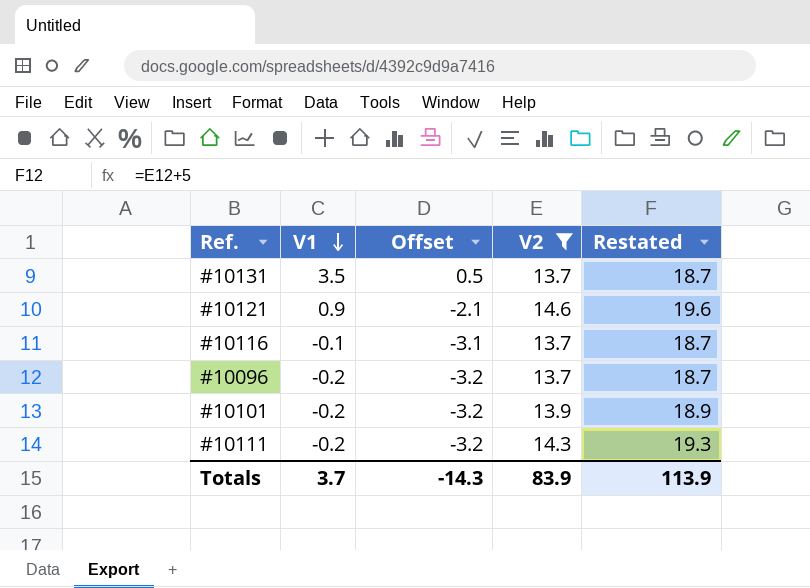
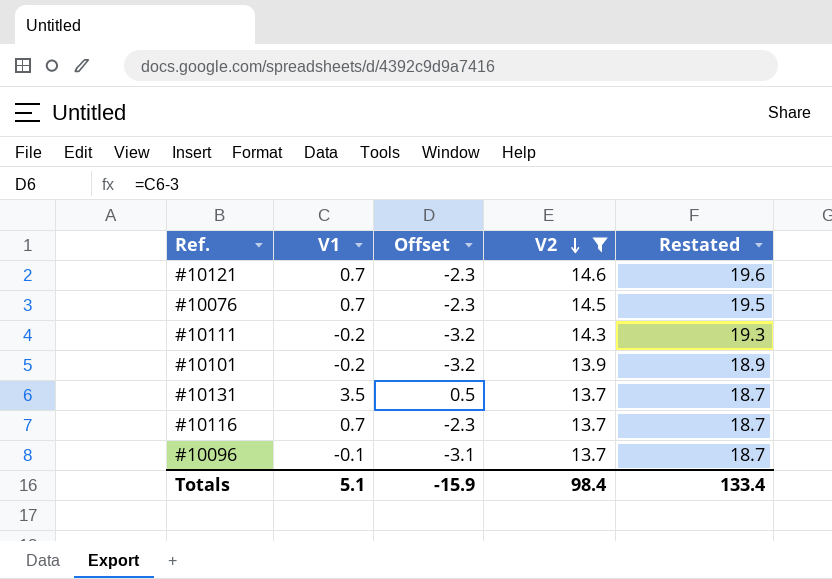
row order: V1 descending -> V2 descending
#10121 | V1: 0.9 -> 0.7
#10121 | Offset: -2.1 -> -2.3
row #10076: none -> 0.7 | -2.3 | 14.5 | 19.5
#10116 | V1: -0.1 -> 0.7
#10116 | Offset: -3.1 -> -2.3
#10096 | V1: -0.2 -> -0.1
#10096 | Offset: -3.2 -> -3.1
Totals | V1: 3.7 -> 5.1
Totals | Offset: -14.3 -> -15.9
Totals | V2: 83.9 -> 98.4
Totals | Restated: 113.9 -> 133.4

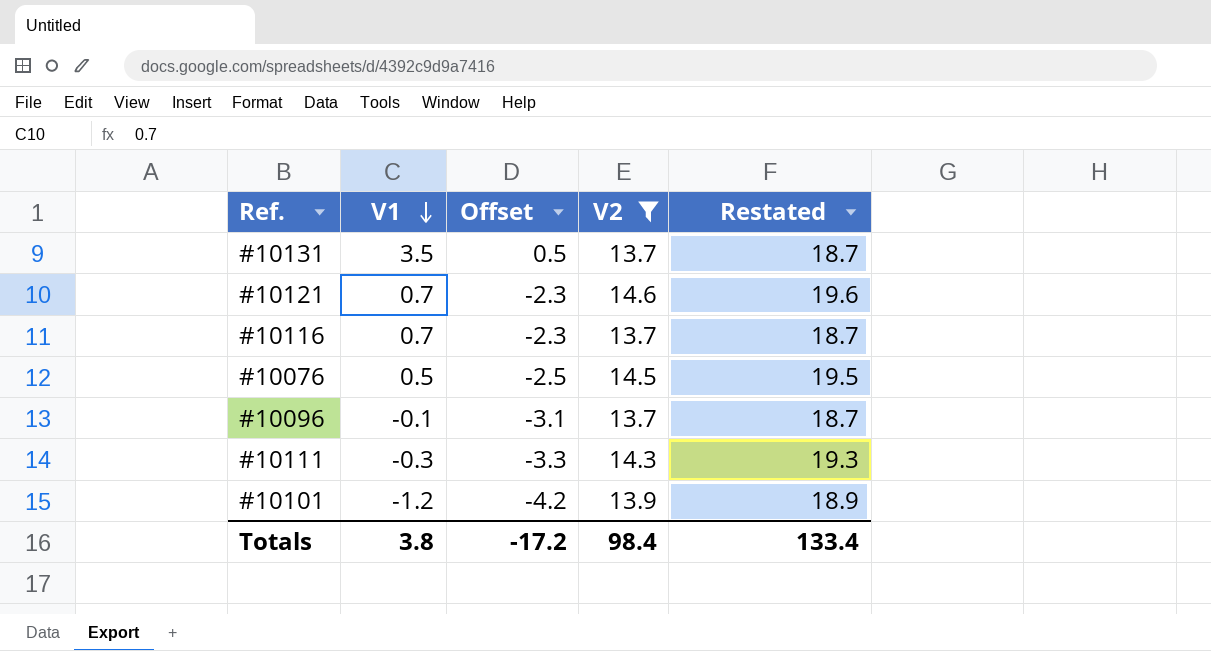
row order: V2 descending -> V1 descending
#10076 | V1: 0.7 -> 0.5
#10076 | Offset: -2.3 -> -2.5
#10111 | V1: -0.2 -> -0.3
#10111 | Offset: -3.2 -> -3.3
#10101 | V1: -0.2 -> -1.2
#10101 | Offset: -3.2 -> -4.2
Totals | V1: 5.1 -> 3.8
Totals | Offset: -15.9 -> -17.2

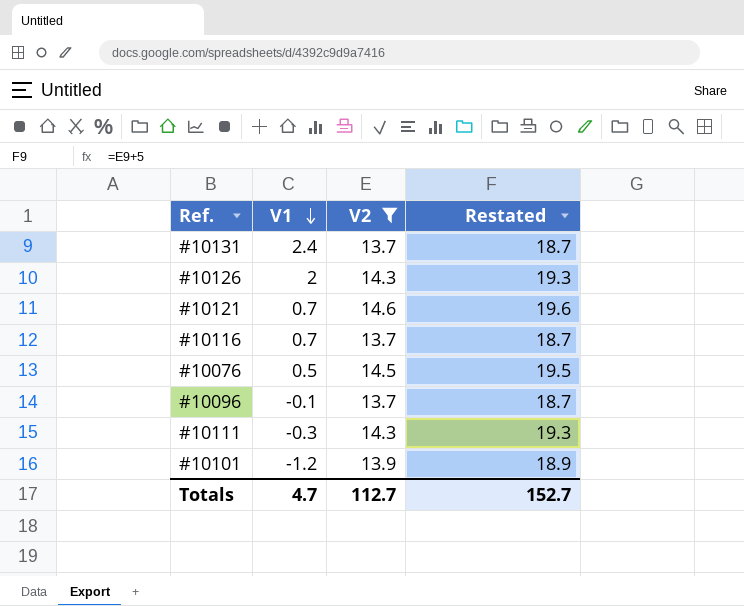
column Offset | formula: [V1] - 3 -> none
#10131 | V1: 3.5 -> 2.4
row #10126: none -> 2 | 14.3 | 19.3
Totals | V1: 3.8 -> 4.7
Totals | V2: 98.4 -> 112.7
Totals | Restated: 133.4 -> 152.7

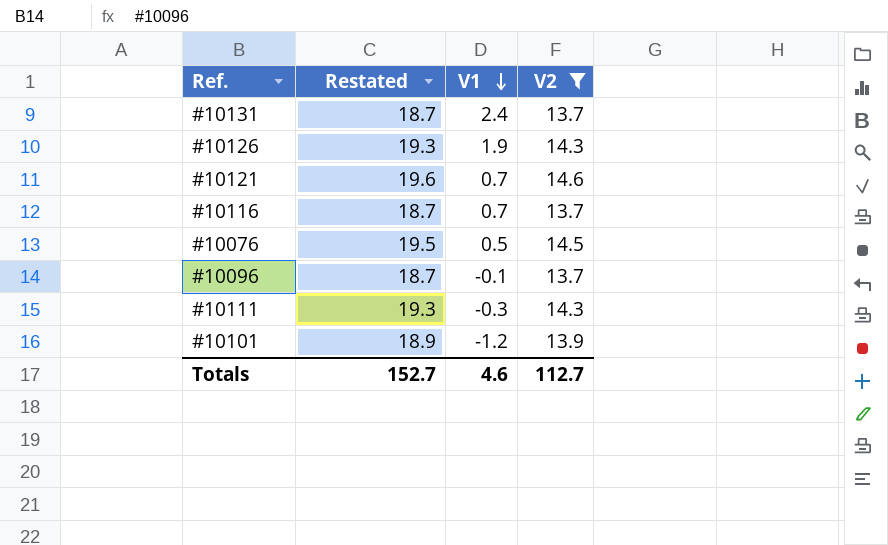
column Restated | position: 4 -> 2
#10126 | V1: 2 -> 1.9
Totals | V1: 4.7 -> 4.6

